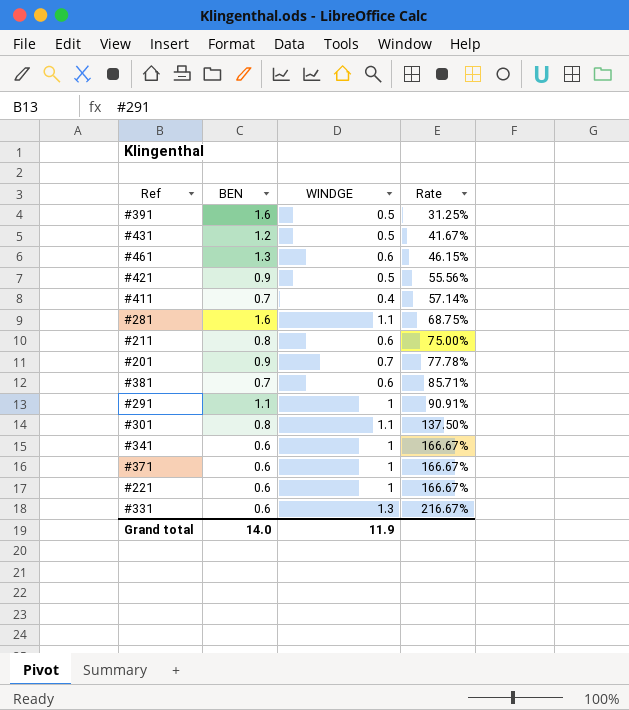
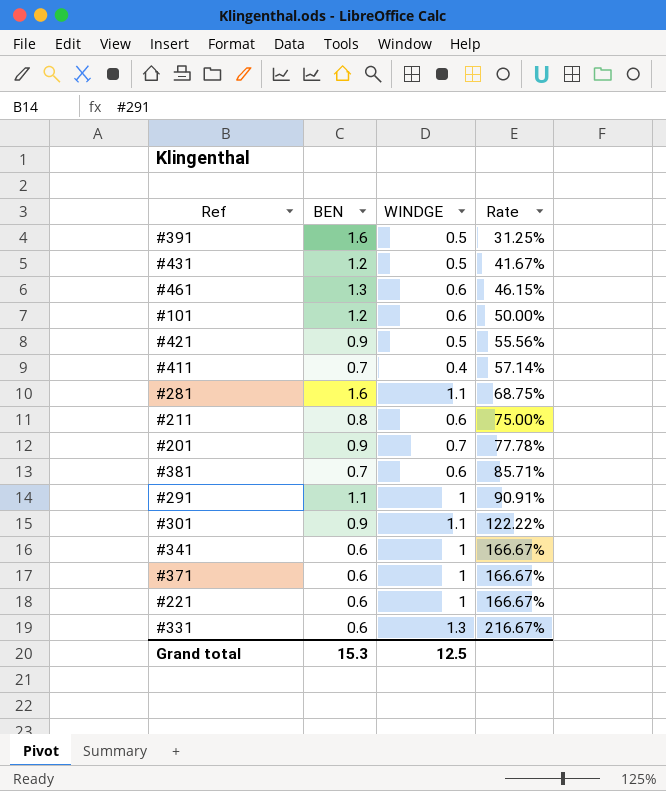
row #101: none -> 1.2 | 0.6 | 50.00%
#301 | BEN: 0.8 -> 0.9
#301 | Rate: 137.50% -> 122.22%
Grand total | BEN: 14.0 -> 15.3
Grand total | WINDGE: 11.9 -> 12.5

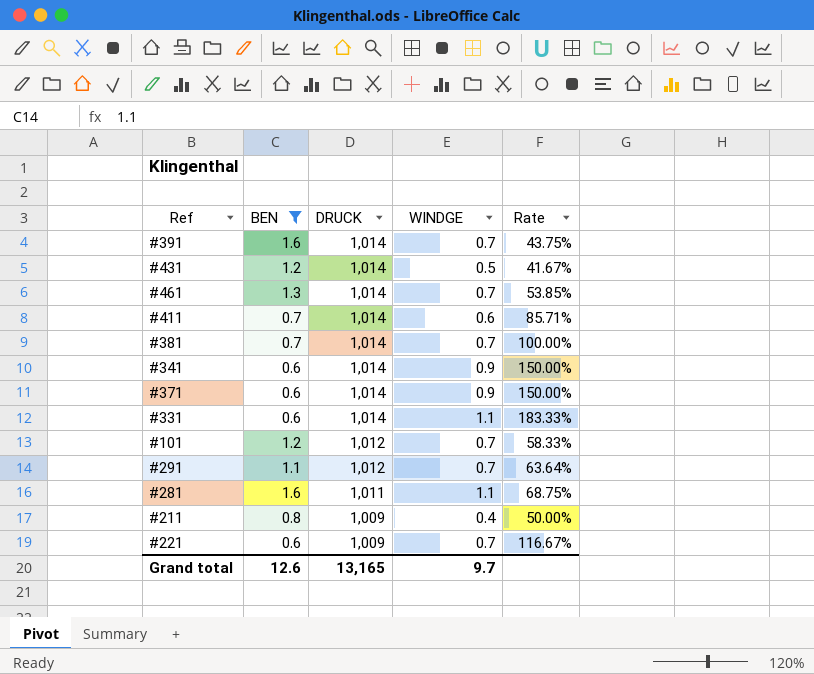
filter: none -> BEN != 0.9
row order: Rate ascending -> DRUCK descending
column DRUCK | position: none -> 3
#391 | WINDGE: 0.5 -> 0.7
#391 | Rate: 31.25% -> 43.75%
#461 | WINDGE: 0.6 -> 0.7
#461 | Rate: 46.15% -> 53.85%
#411 | WINDGE: 0.4 -> 0.6
#411 | Rate: 57.14% -> 85.71%
#381 | WINDGE: 0.6 -> 0.7
#381 | Rate: 85.71% -> 100.00%
#341 | WINDGE: 1 -> 0.9
#341 | Rate: 166.67% -> 150.00%
#371 | WINDGE: 1 -> 0.9
#371 | Rate: 166.67% -> 150.00%
#331 | WINDGE: 1.3 -> 1.1
#331 | Rate: 216.67% -> 183.33%
#101 | WINDGE: 0.6 -> 0.7
#101 | Rate: 50.00% -> 58.33%
#291 | WINDGE: 1 -> 0.7
#291 | Rate: 90.91% -> 63.64%
#211 | WINDGE: 0.6 -> 0.4
#211 | Rate: 75.00% -> 50.00%
#221 | WINDGE: 1 -> 0.7
#221 | Rate: 166.67% -> 116.67%
Grand total | BEN: 15.3 -> 12.6
Grand total | WINDGE: 12.5 -> 9.7

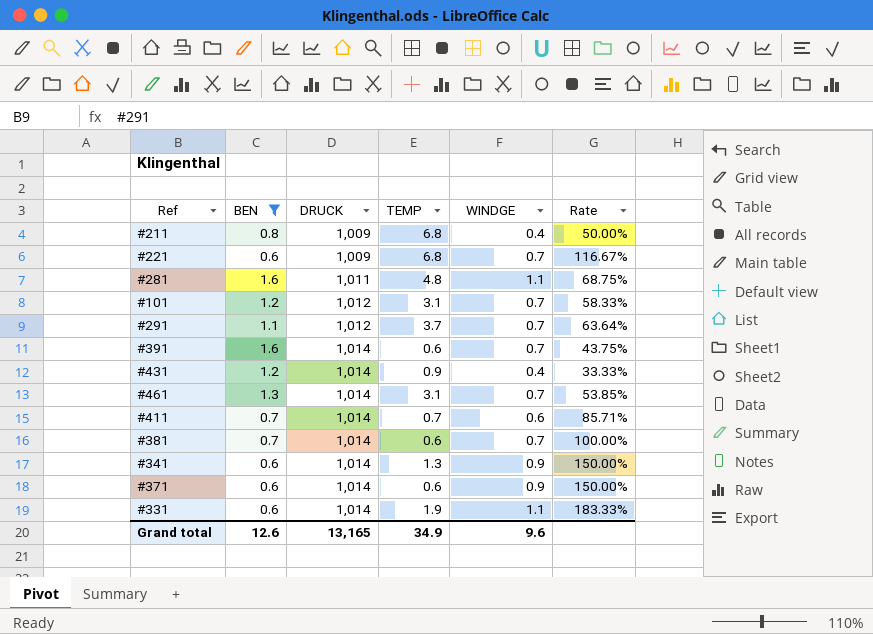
row order: DRUCK descending -> DRUCK ascending
column TEMP | position: none -> 4
#431 | WINDGE: 0.5 -> 0.4
#431 | Rate: 41.67% -> 33.33%
Grand total | WINDGE: 9.7 -> 9.6

